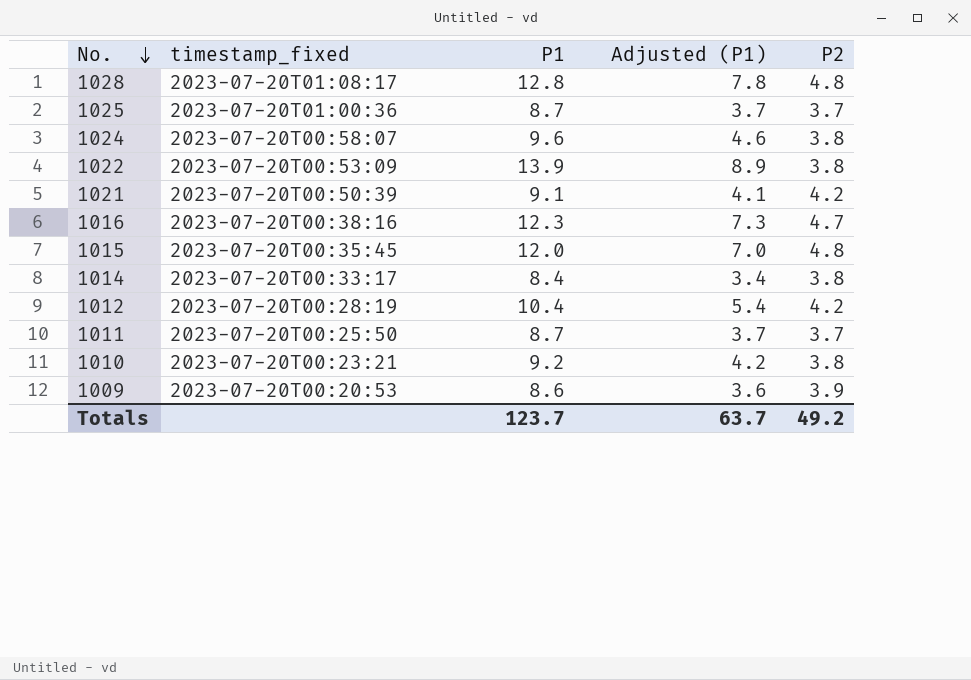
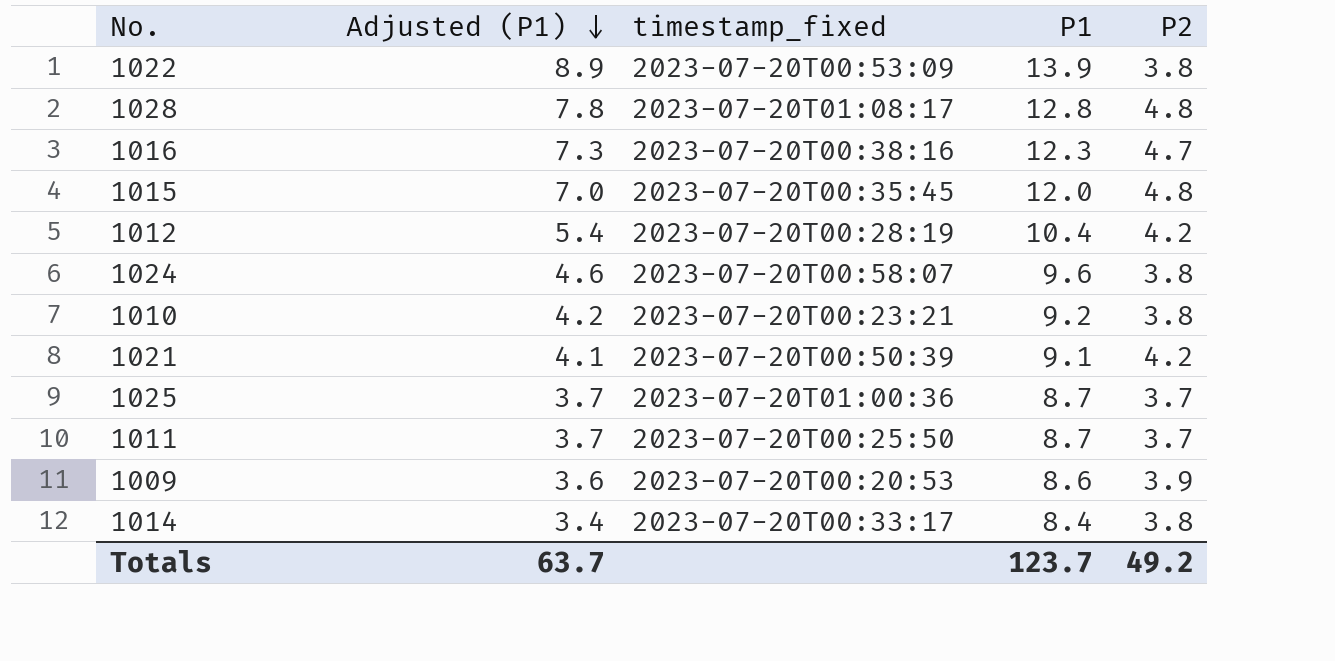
row order: No. descending -> Adjusted (P1) descending
column Adjusted (P1) | position: 4 -> 2

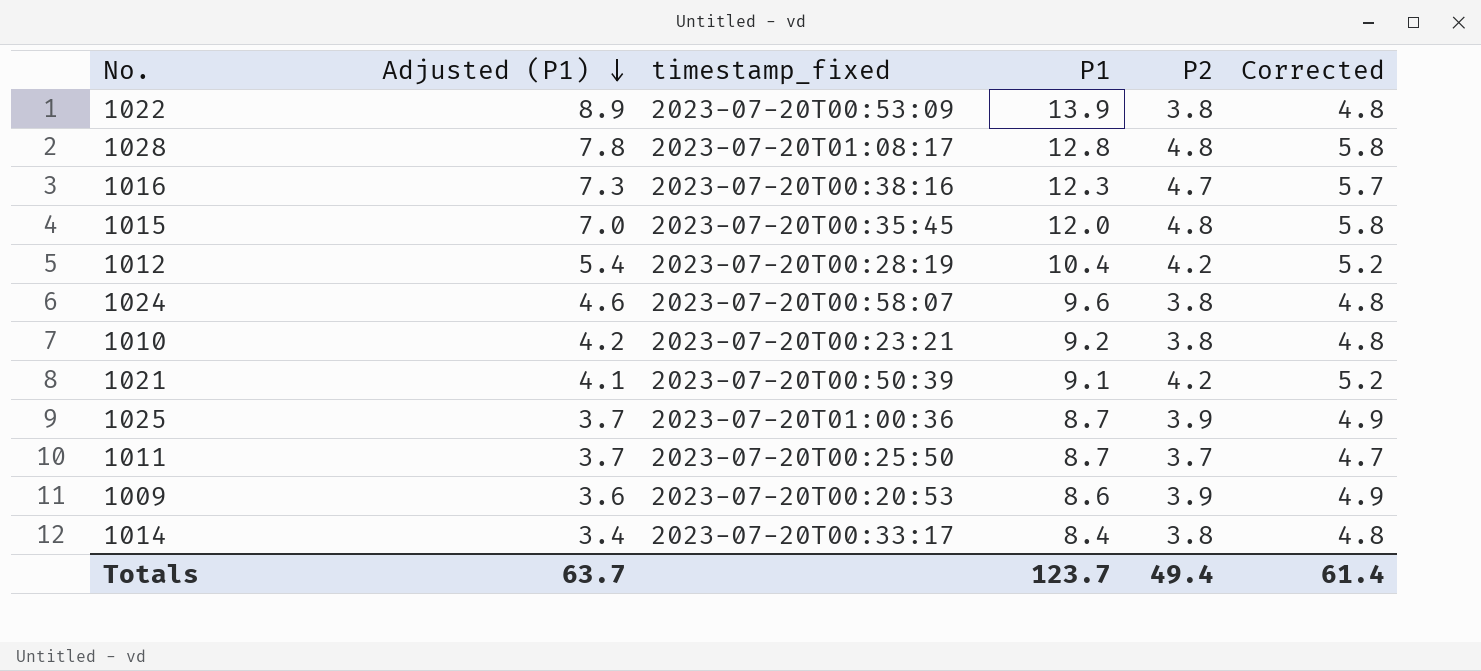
column Corrected | formula: none -> [P2] + 1
1025 | P2: 3.7 -> 3.9
Totals | P2: 49.2 -> 49.4

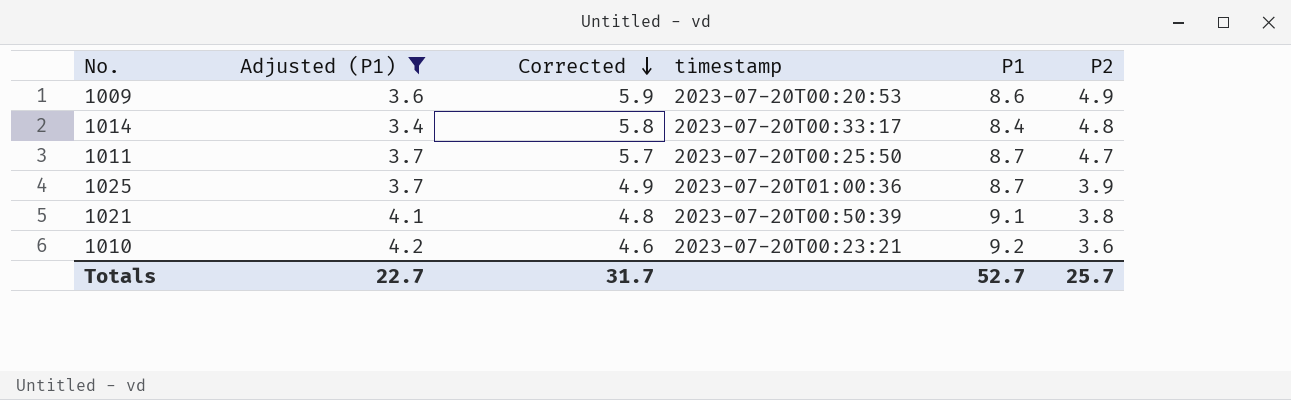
filter: none -> Adjusted (P1) <= 4.2
row order: Adjusted (P1) descending -> Corrected descending
column Corrected | position: 6 -> 3
column name: timestamp_fixed -> timestamp
1009 | Corrected: 4.9 -> 5.9
1009 | P2: 3.9 -> 4.9
1014 | Corrected: 4.8 -> 5.8
1014 | P2: 3.8 -> 4.8
1011 | Corrected: 4.7 -> 5.7
1011 | P2: 3.7 -> 4.7
1021 | Corrected: 5.2 -> 4.8
1021 | P2: 4.2 -> 3.8
1010 | Corrected: 4.8 -> 4.6
1010 | P2: 3.8 -> 3.6
Totals | Adjusted (P1): 63.7 -> 22.7
Totals | Corrected: 61.4 -> 31.7
Totals | P1: 123.7 -> 52.7
Totals | P2: 49.4 -> 25.7

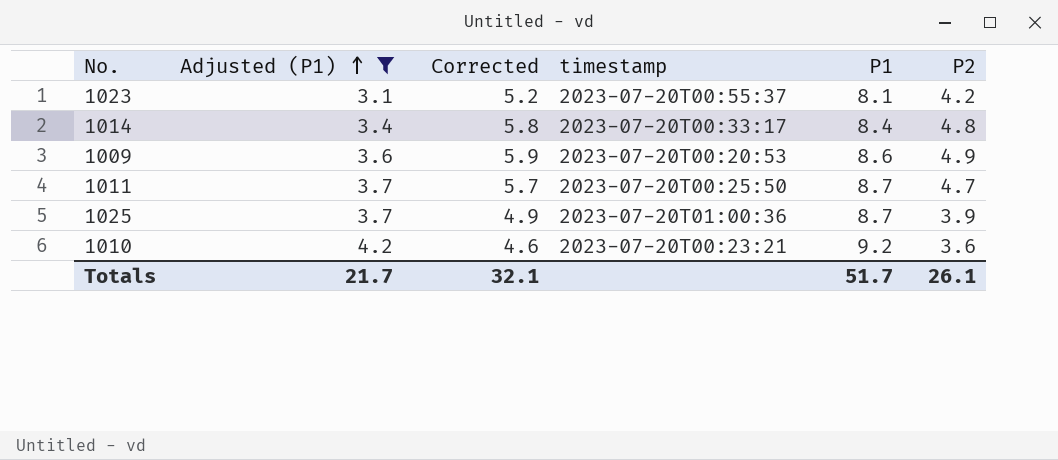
row order: Corrected descending -> Adjusted (P1) ascending
row 1021: 4.1 | 4.8 | 2023-07-20T00:50:39 | 9.1 | 3.8 -> none
row 1023: none -> 3.1 | 5.2 | 2023-07-20T00:55:37 | 8.1 | 4.2
Totals | Adjusted (P1): 22.7 -> 21.7
Totals | Corrected: 31.7 -> 32.1
Totals | P1: 52.7 -> 51.7
Totals | P2: 25.7 -> 26.1

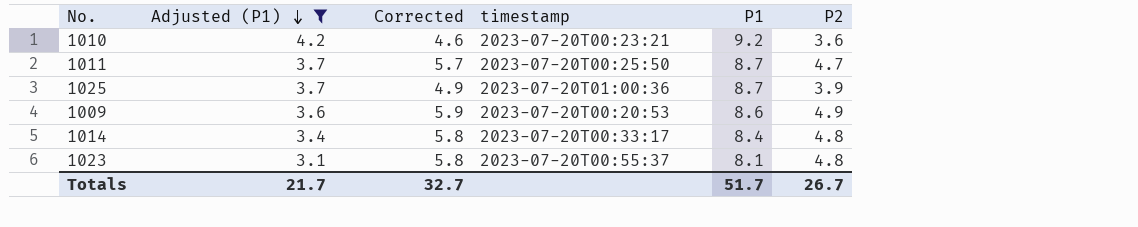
row order: Adjusted (P1) ascending -> Adjusted (P1) descending
1023 | Corrected: 5.2 -> 5.8
1023 | P2: 4.2 -> 4.8
Totals | Corrected: 32.1 -> 32.7
Totals | P2: 26.1 -> 26.7

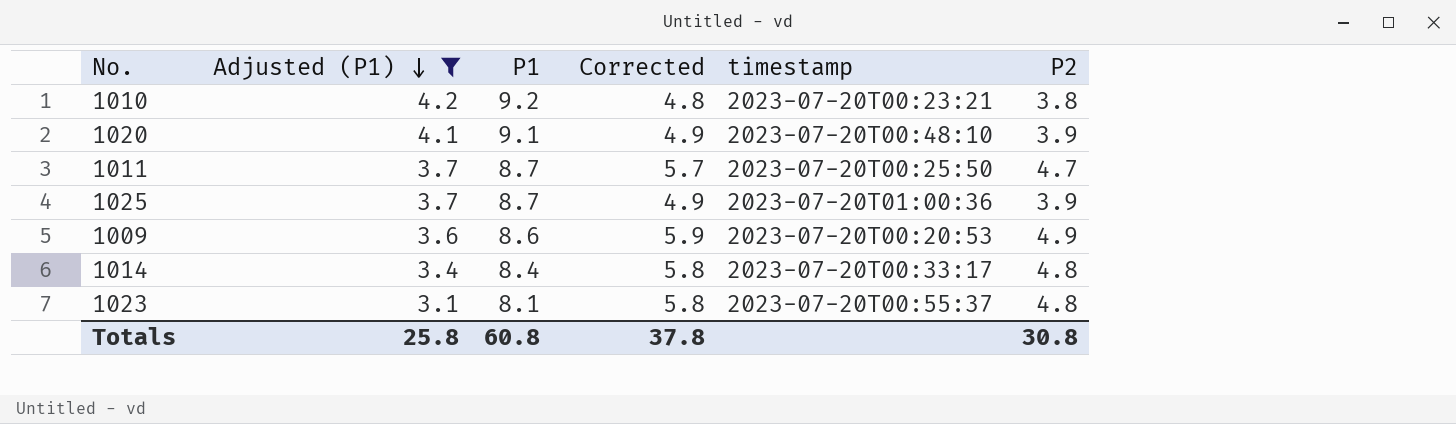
column P1 | position: 5 -> 3
1010 | Corrected: 4.6 -> 4.8
1010 | P2: 3.6 -> 3.8
row 1020: none -> 4.1 | 9.1 | 4.9 | 2023-07-20T00:48:10 | 3.9
Totals | Adjusted (P1): 21.7 -> 25.8
Totals | P1: 51.7 -> 60.8
Totals | Corrected: 32.7 -> 37.8
Totals | P2: 26.7 -> 30.8

